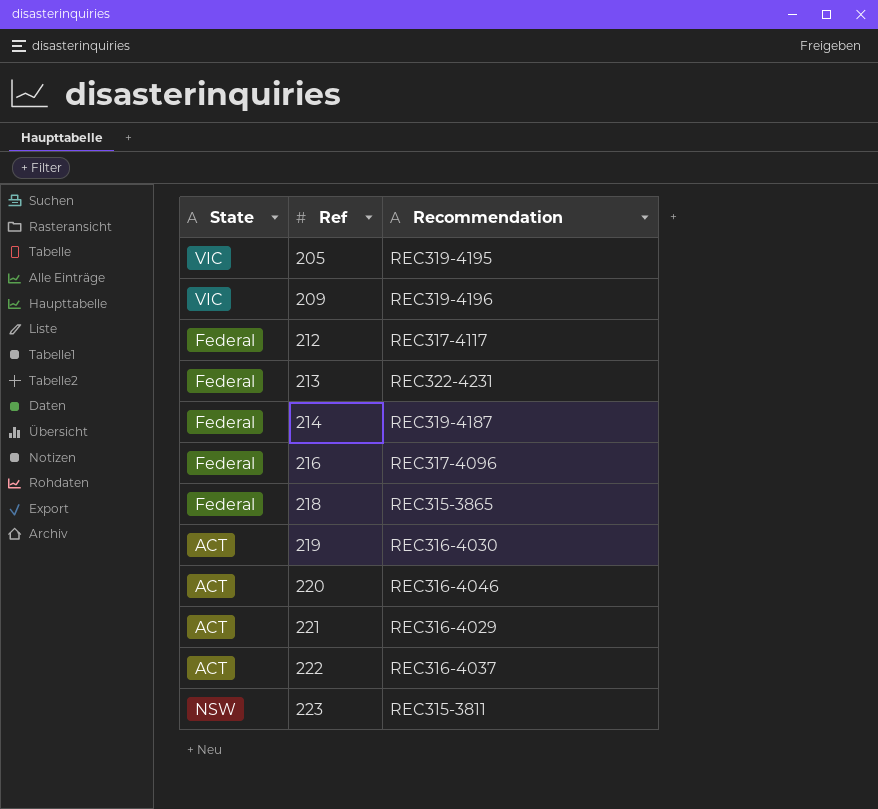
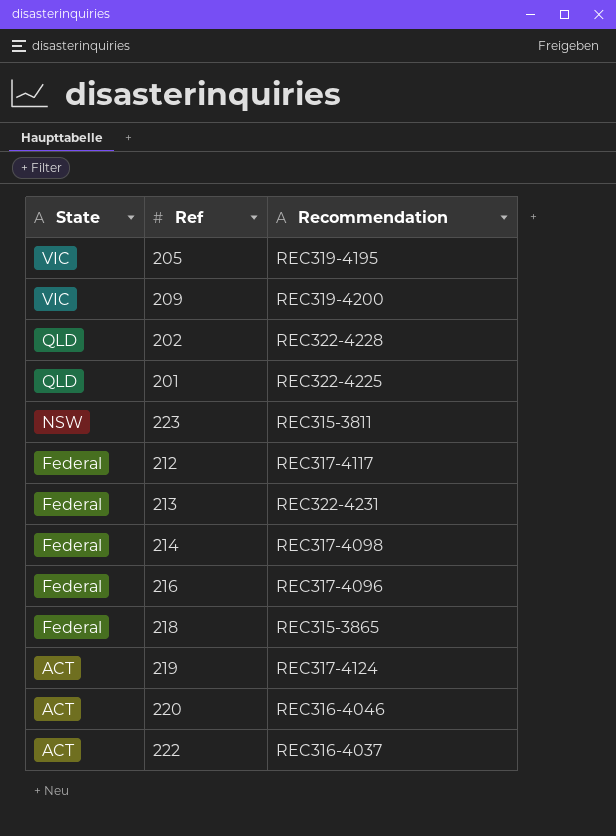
row order: Ref ascending -> State descending
row 221: ACT | REC316-4029 -> none
209 | Recommendation: REC319-4196 -> REC319-4200
row 202: none -> QLD | REC322-4228
row 201: none -> QLD | REC322-4225
214 | Recommendation: REC319-4187 -> REC317-4098
219 | Recommendation: REC316-4030 -> REC317-4124

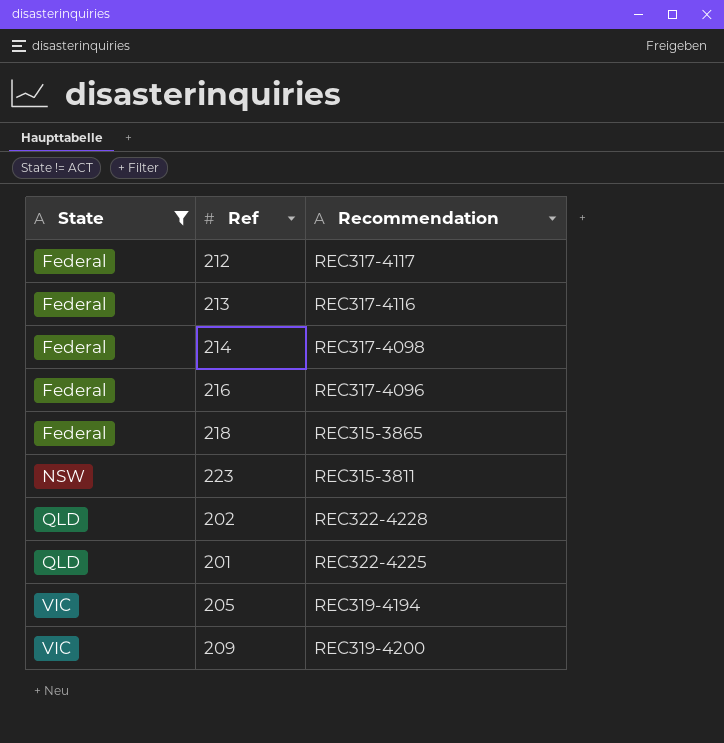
filter: none -> State != ACT
row order: State descending -> State ascending
213 | Recommendation: REC322-4231 -> REC317-4116
205 | Recommendation: REC319-4195 -> REC319-4194

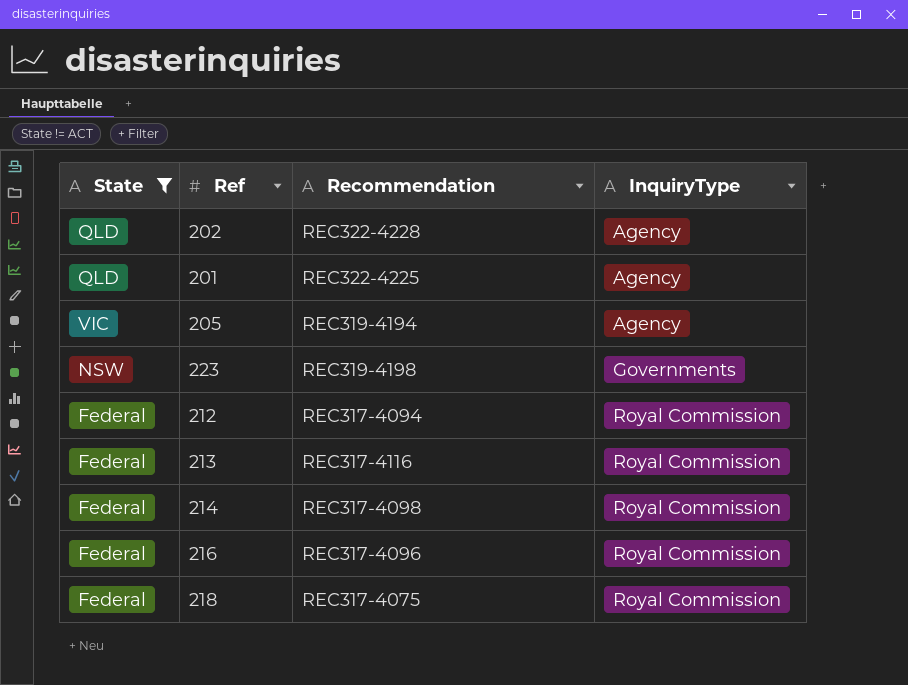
row order: State ascending -> InquiryType ascending
column InquiryType | position: none -> 4
row 209: VIC | REC319-4200 -> none
223 | Recommendation: REC315-3811 -> REC319-4198
212 | Recommendation: REC317-4117 -> REC317-4094
218 | Recommendation: REC315-3865 -> REC317-4075

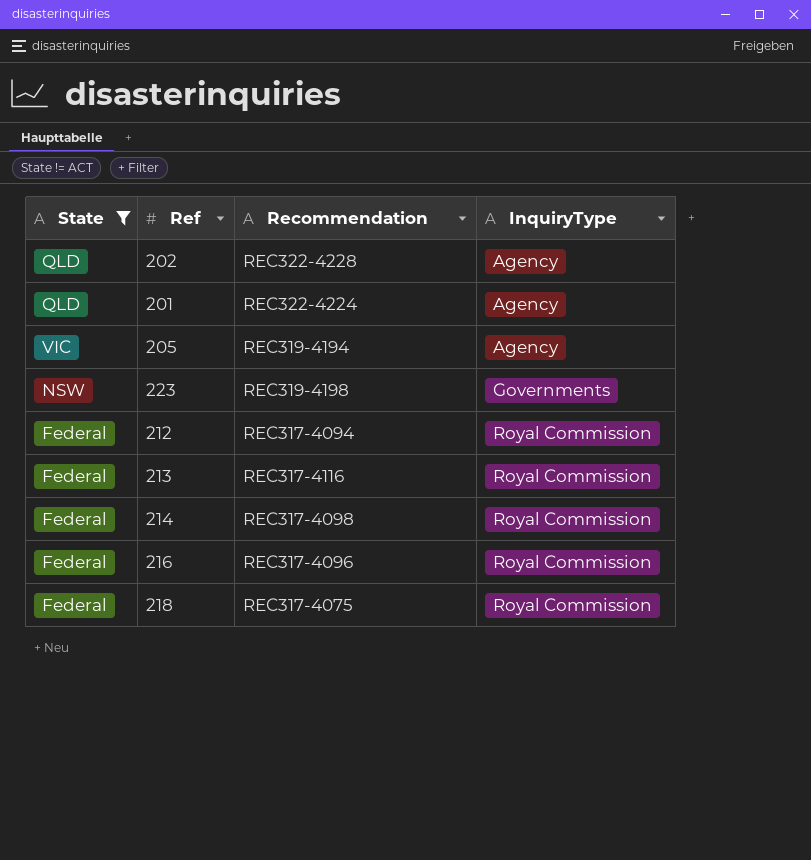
201 | Recommendation: REC322-4225 -> REC322-4224

